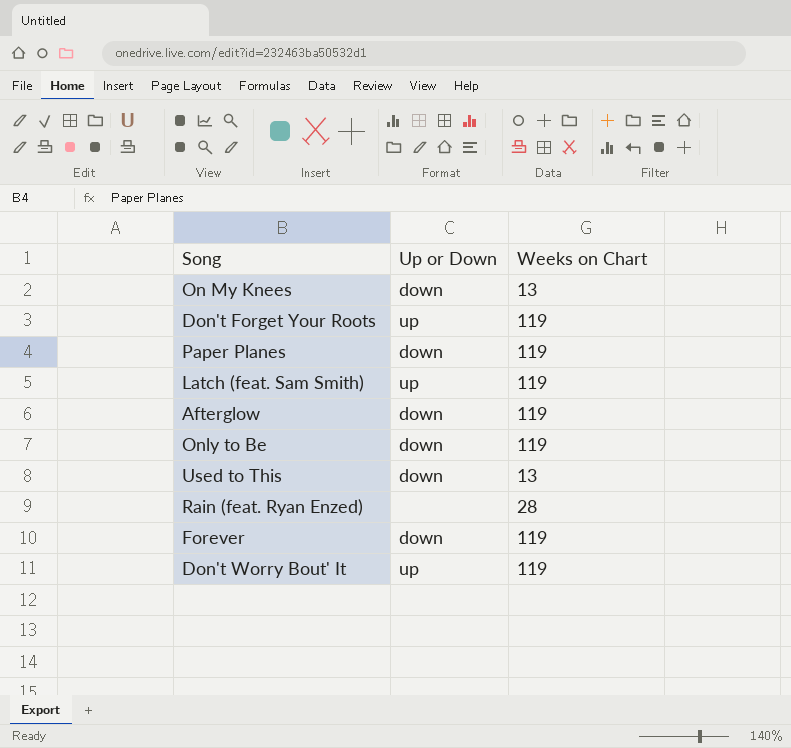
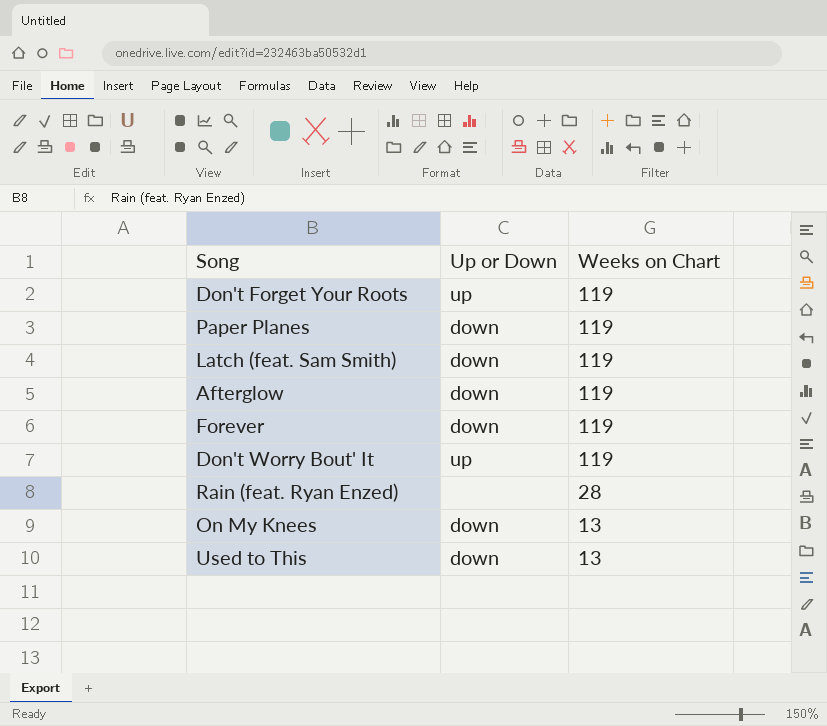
row order: none -> Weeks on Chart descending
row Only to Be: down | 119 -> none
Latch (feat. Sam Smith) | Up or Down: up -> down

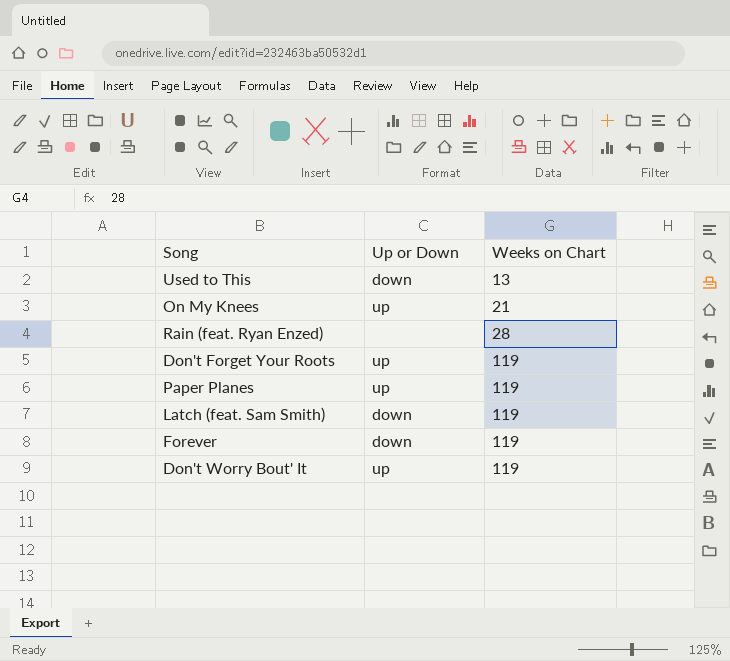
row order: Weeks on Chart descending -> Weeks on Chart ascending
row Afterglow: down | 119 -> none
On My Knees | Up or Down: down -> up
On My Knees | Weeks on Chart: 13 -> 21
Paper Planes | Up or Down: down -> up

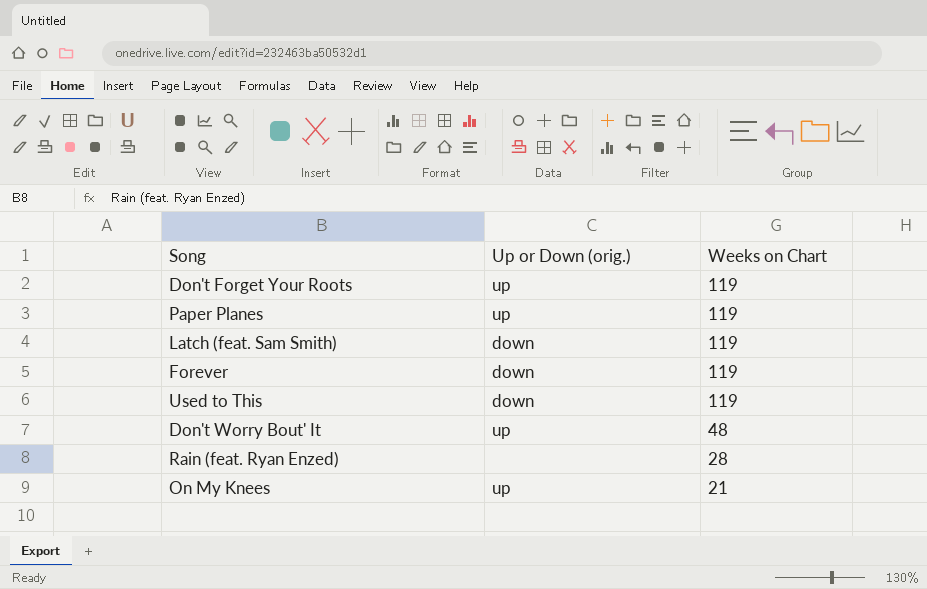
row order: Weeks on Chart ascending -> Weeks on Chart descending
column name: Up or Down -> Up or Down (orig.)
Used to This | Weeks on Chart: 13 -> 119
Don't Worry Bout' It | Weeks on Chart: 119 -> 48

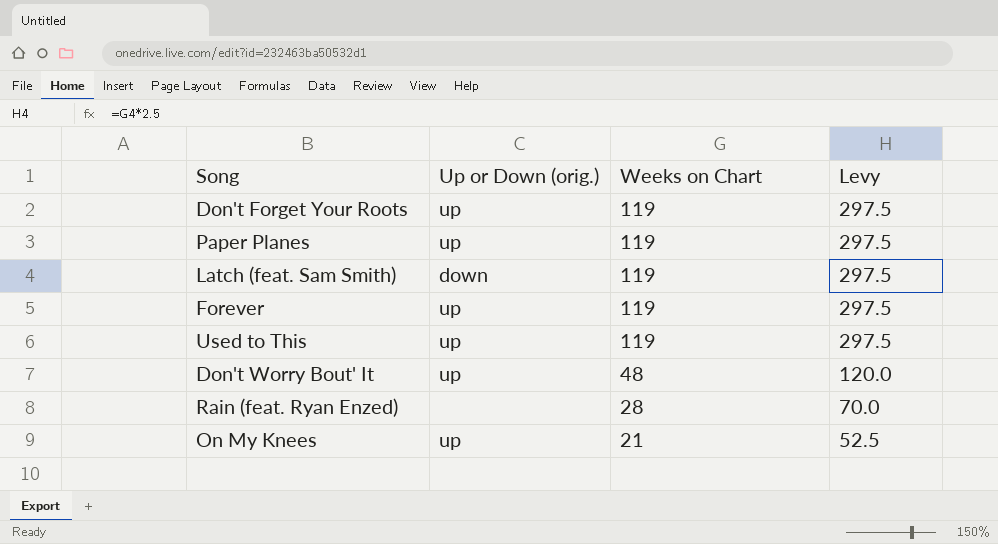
column Levy | formula: none -> [Weeks on Chart] * 2.5
Forever | Up or Down (orig.): down -> up
Used to This | Up or Down (orig.): down -> up

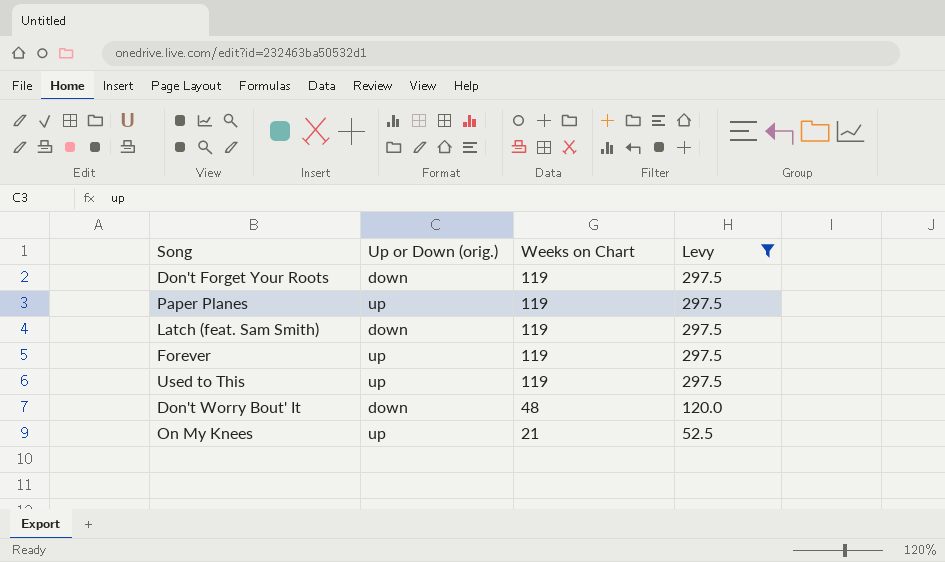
filter: none -> Levy != 70.0
Don't Forget Your Roots | Up or Down (orig.): up -> down
Don't Worry Bout' It | Up or Down (orig.): up -> down

